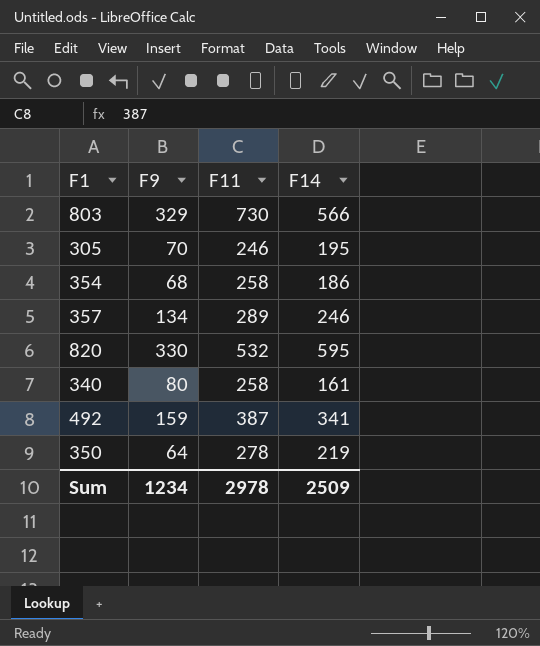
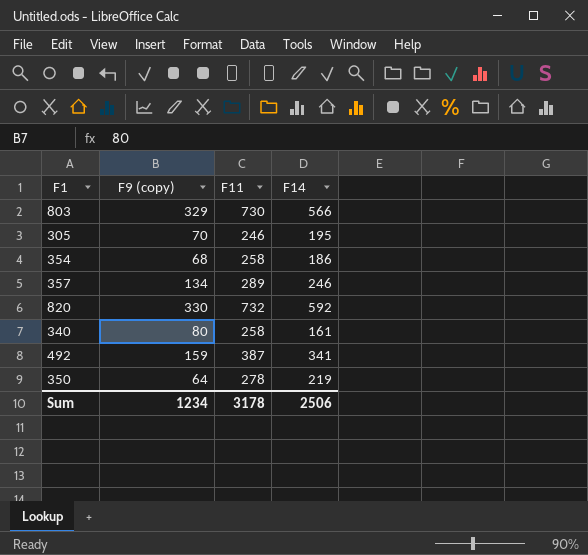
column name: F9 -> F9 (copy)
820 | F11: 532 -> 732
820 | F14: 595 -> 592
Sum | F11: 2978 -> 3178
Sum | F14: 2509 -> 2506

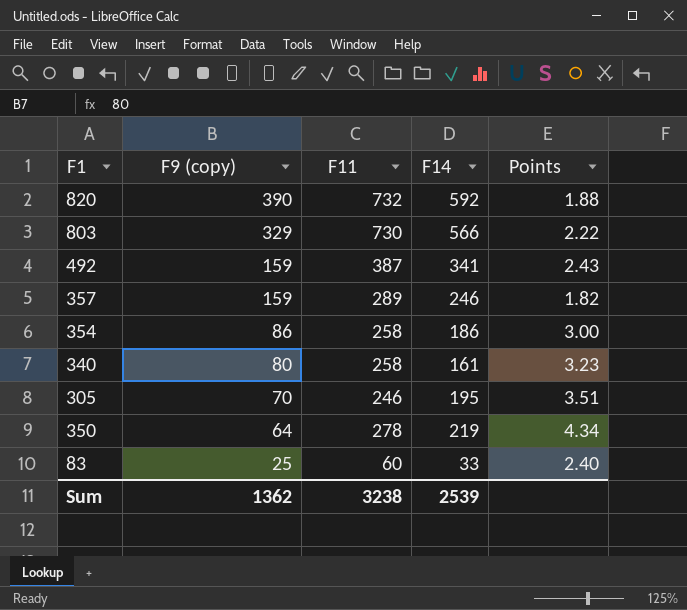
row order: none -> F9 (copy) descending
column Points | formula: none -> [F11] / [F9 (copy)]
820 | F9 (copy): 330 -> 390
357 | F9 (copy): 134 -> 159
354 | F9 (copy): 68 -> 86
row 83: none -> 25 | 60 | 33 | 2.40
Sum | F9 (copy): 1234 -> 1362
Sum | F11: 3178 -> 3238
Sum | F14: 2506 -> 2539

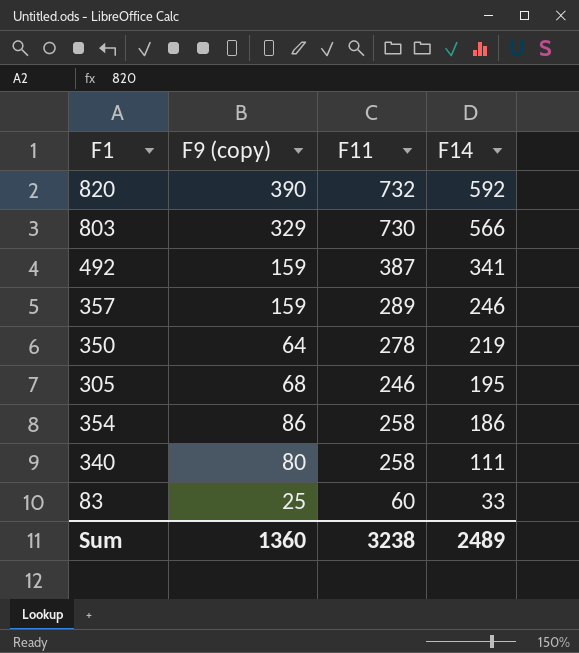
row order: F9 (copy) descending -> F14 descending
column Points | formula: [F11] / [F9 (copy)] -> none
305 | F9 (copy): 70 -> 68
340 | F14: 161 -> 111
Sum | F9 (copy): 1362 -> 1360
Sum | F14: 2539 -> 2489

